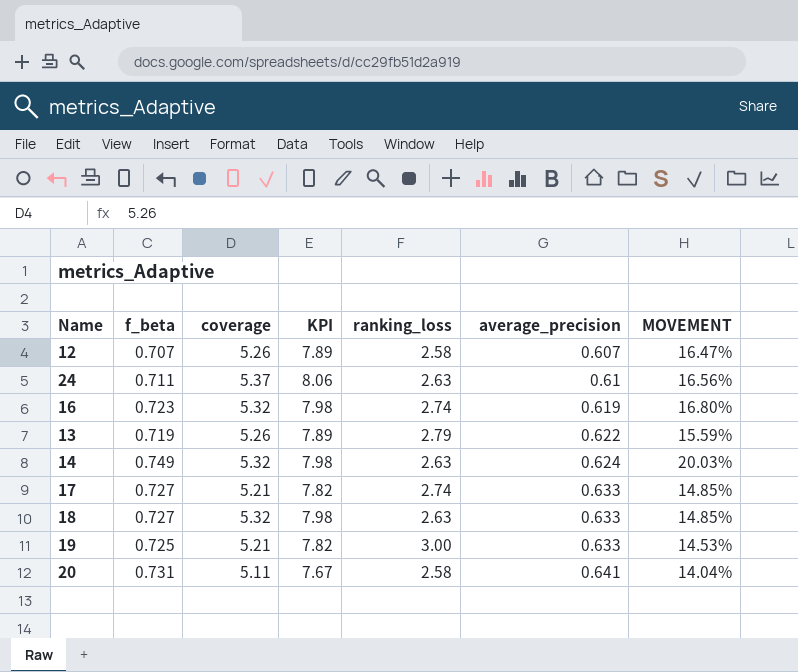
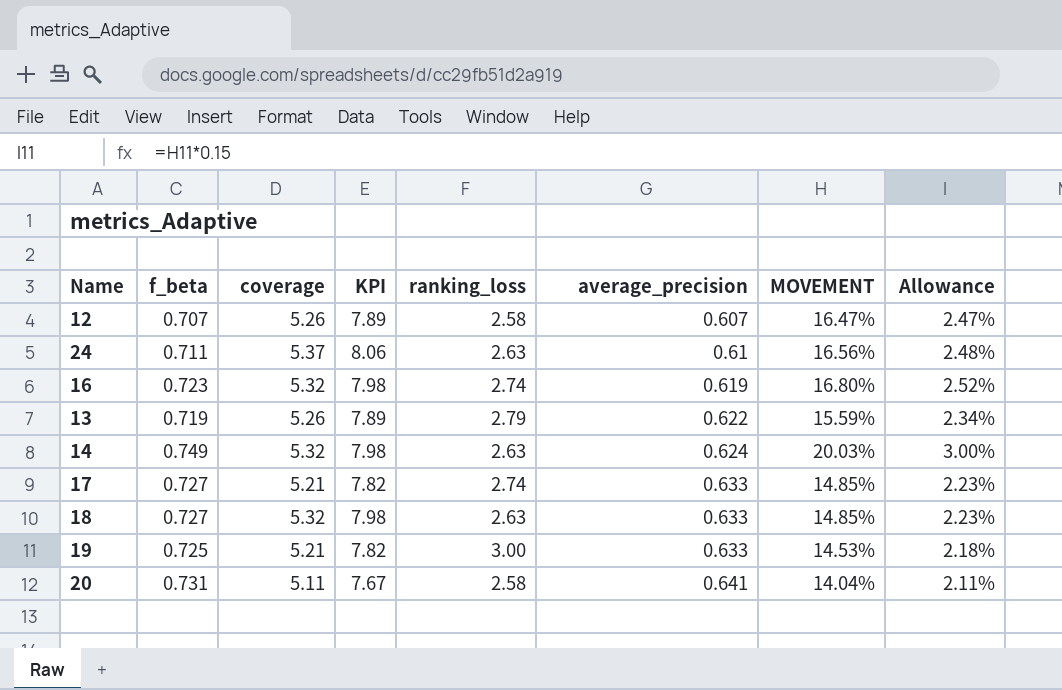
column Allowance | formula: none -> [MOVEMENT] * 0.15

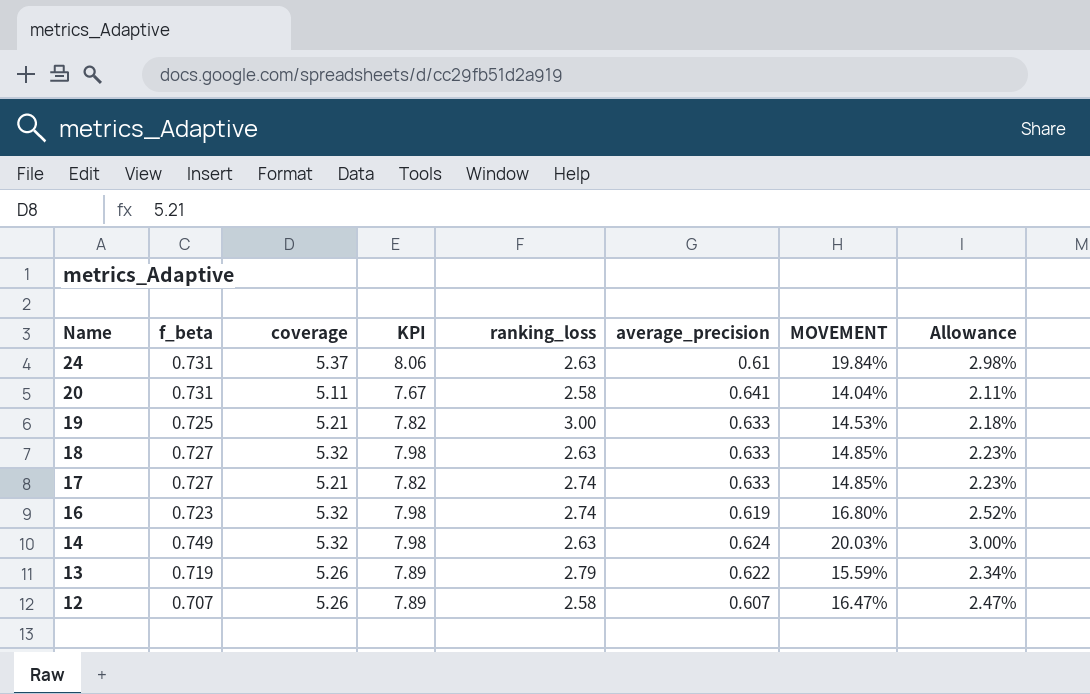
row order: average_precision ascending -> Name descending
24 | f_beta: 0.711 -> 0.731
24 | MOVEMENT: 16.56% -> 19.84%
24 | Allowance: 2.48% -> 2.98%

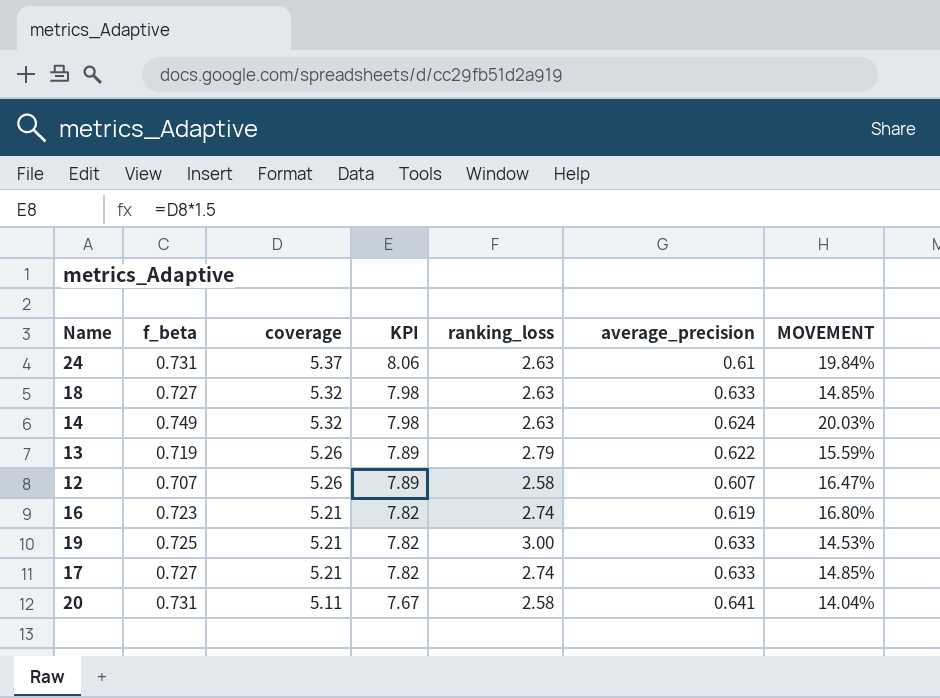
row order: Name descending -> coverage descending
column Allowance | formula: [MOVEMENT] * 0.15 -> none
16 | coverage: 5.32 -> 5.21
16 | KPI: 7.98 -> 7.82

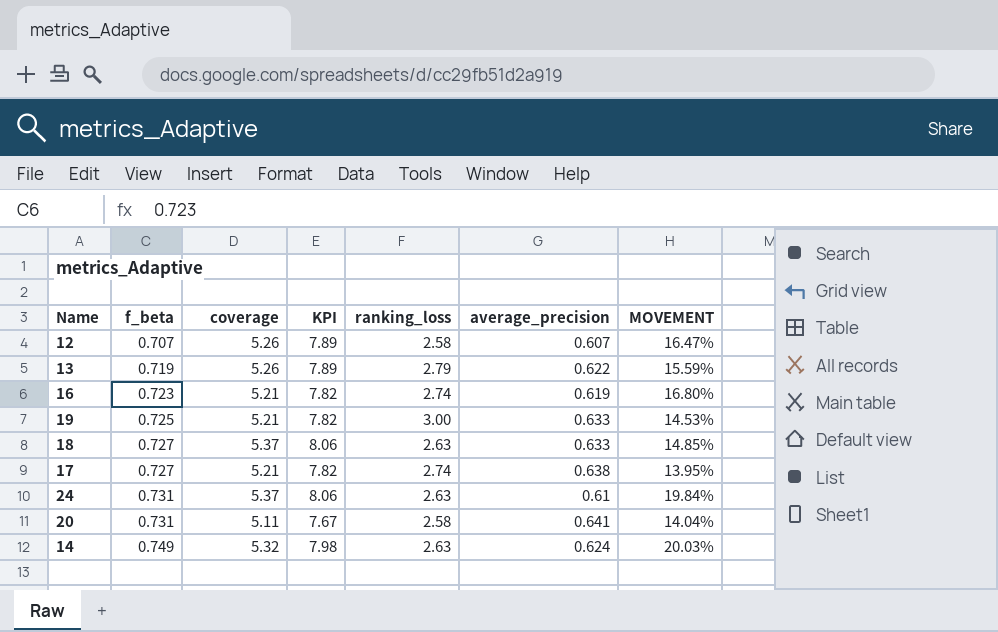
row order: coverage descending -> f_beta ascending
18 | coverage: 5.32 -> 5.37
18 | KPI: 7.98 -> 8.06
17 | average_precision: 0.633 -> 0.638
17 | MOVEMENT: 14.85% -> 13.95%

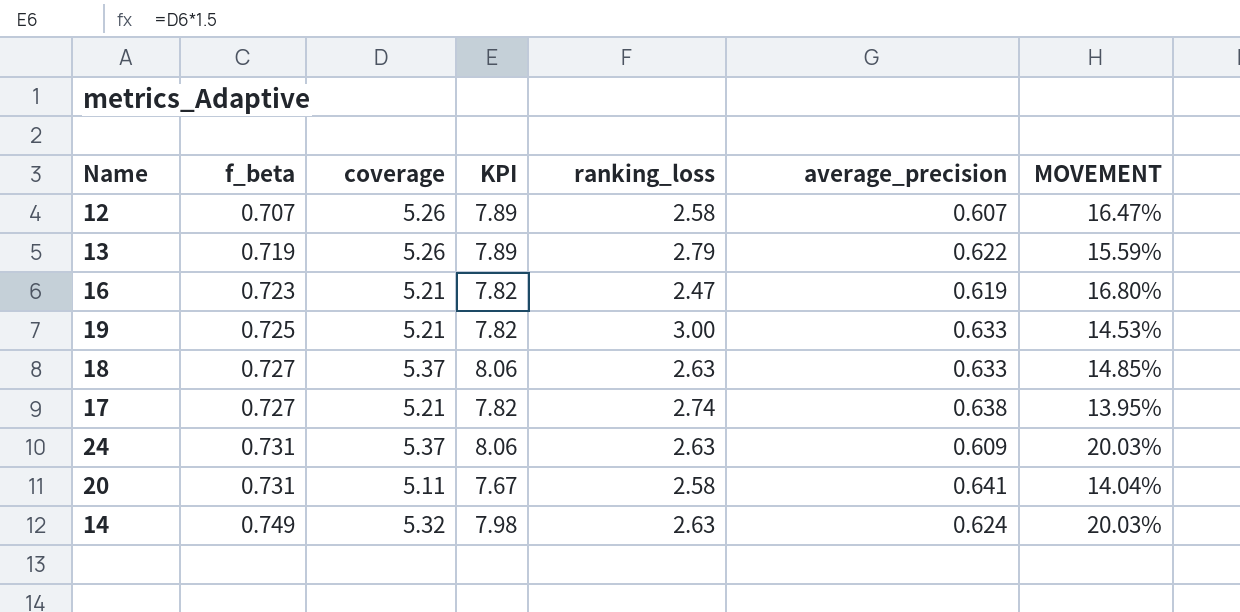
16 | ranking_loss: 2.74 -> 2.47
24 | average_precision: 0.61 -> 0.609
24 | MOVEMENT: 19.84% -> 20.03%

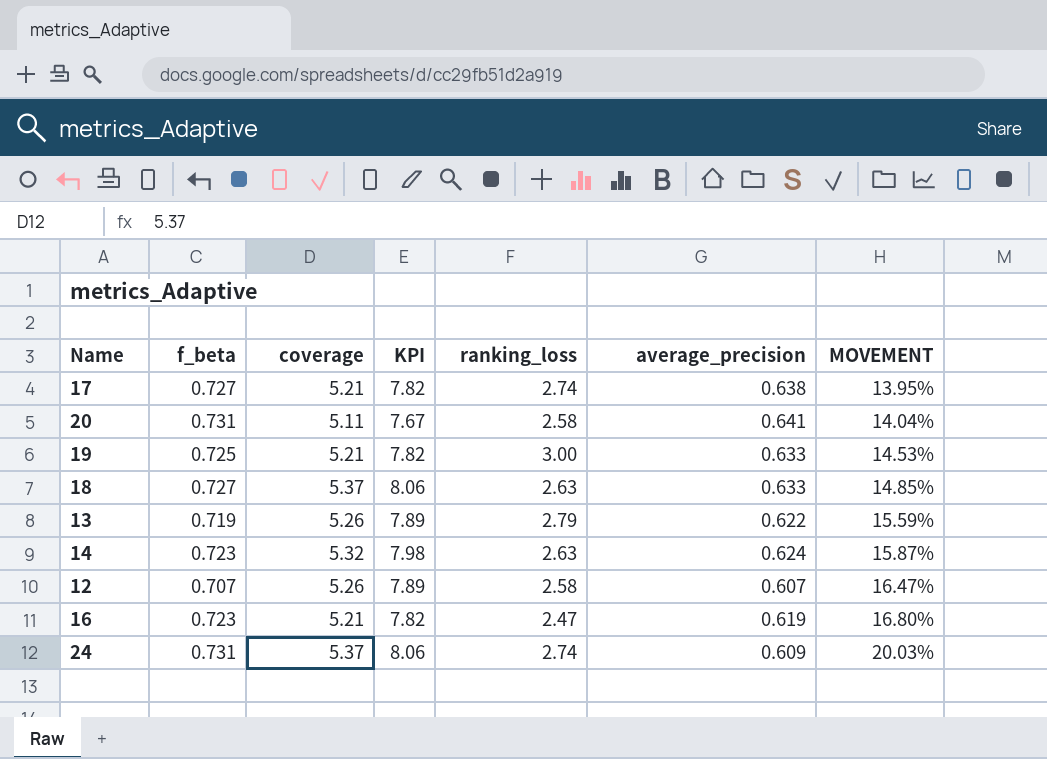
row order: f_beta ascending -> MOVEMENT ascending
14 | f_beta: 0.749 -> 0.723
14 | MOVEMENT: 20.03% -> 15.87%
24 | ranking_loss: 2.63 -> 2.74

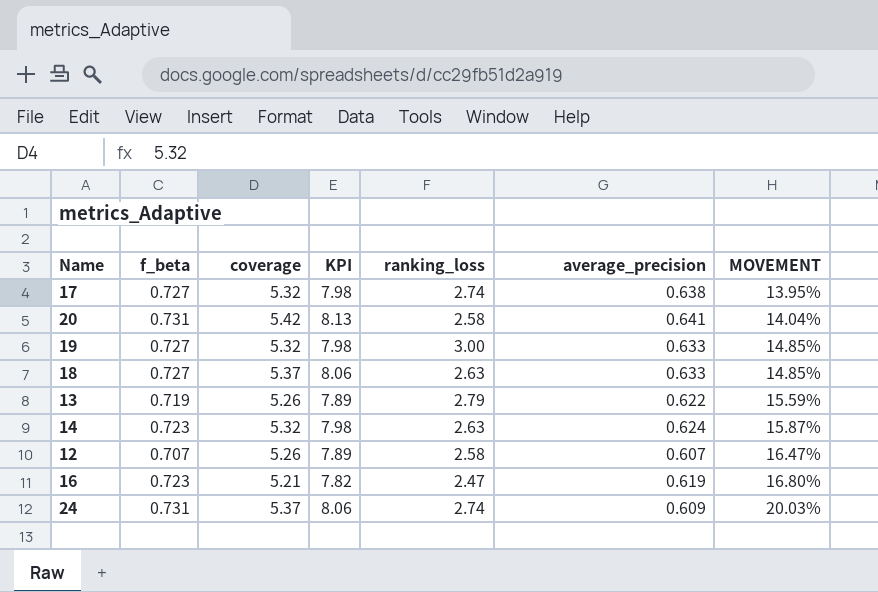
17 | coverage: 5.21 -> 5.32
17 | KPI: 7.82 -> 7.98
20 | coverage: 5.11 -> 5.42
20 | KPI: 7.67 -> 8.13
19 | f_beta: 0.725 -> 0.727
19 | coverage: 5.21 -> 5.32
19 | KPI: 7.82 -> 7.98
19 | MOVEMENT: 14.53% -> 14.85%

